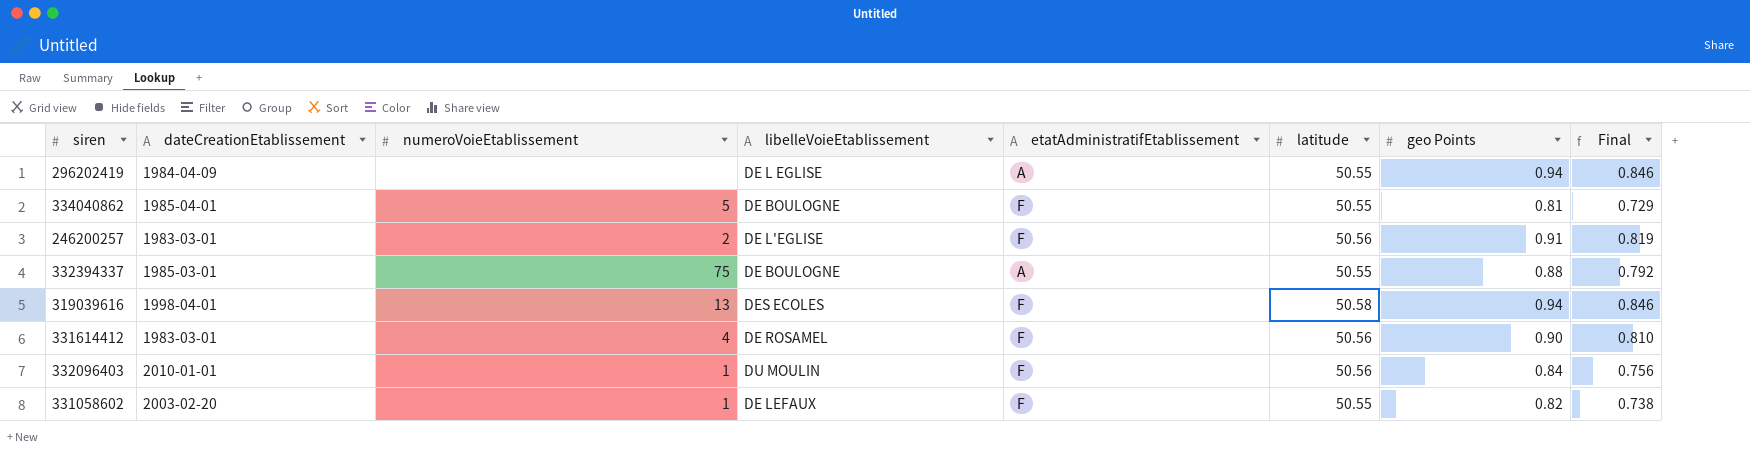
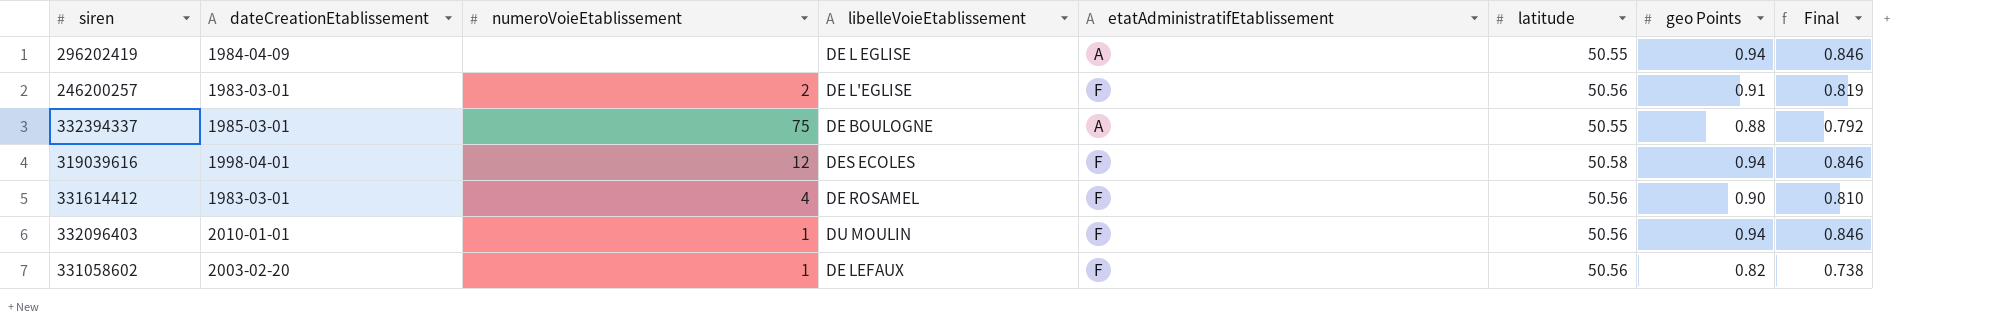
row 334040862: 1985-04-01 | 5 | DE BOULOGNE | F | 50.55 | 0.81 | 0.729 -> none
319039616 | numeroVoieEtablissement: 13 -> 12
332096403 | geo Points: 0.84 -> 0.94
332096403 | Final: 0.756 -> 0.846
331058602 | latitude: 50.55 -> 50.56

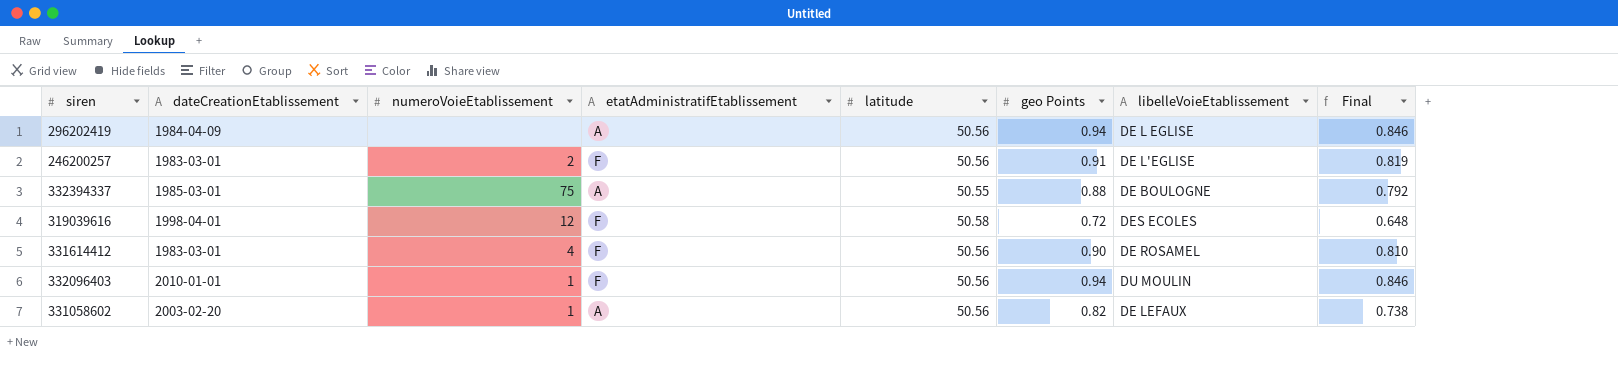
column libelleVoieEtablissement | position: 4 -> 7
296202419 | latitude: 50.55 -> 50.56
319039616 | geo Points: 0.94 -> 0.72
319039616 | Final: 0.846 -> 0.648
331058602 | etatAdministratifEtablissement: F -> A

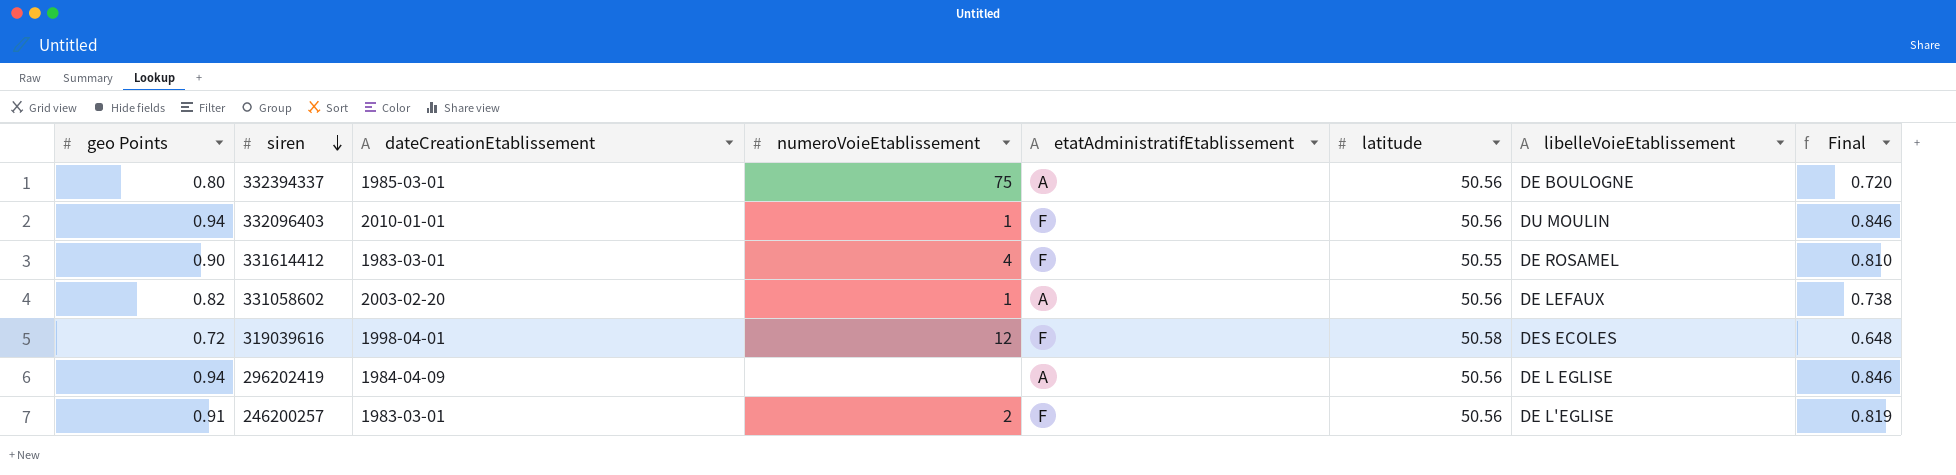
row order: none -> siren descending
column geo Points | position: 6 -> 1
332394337 | geo Points: 0.88 -> 0.80
332394337 | latitude: 50.55 -> 50.56
332394337 | Final: 0.792 -> 0.720
331614412 | latitude: 50.56 -> 50.55

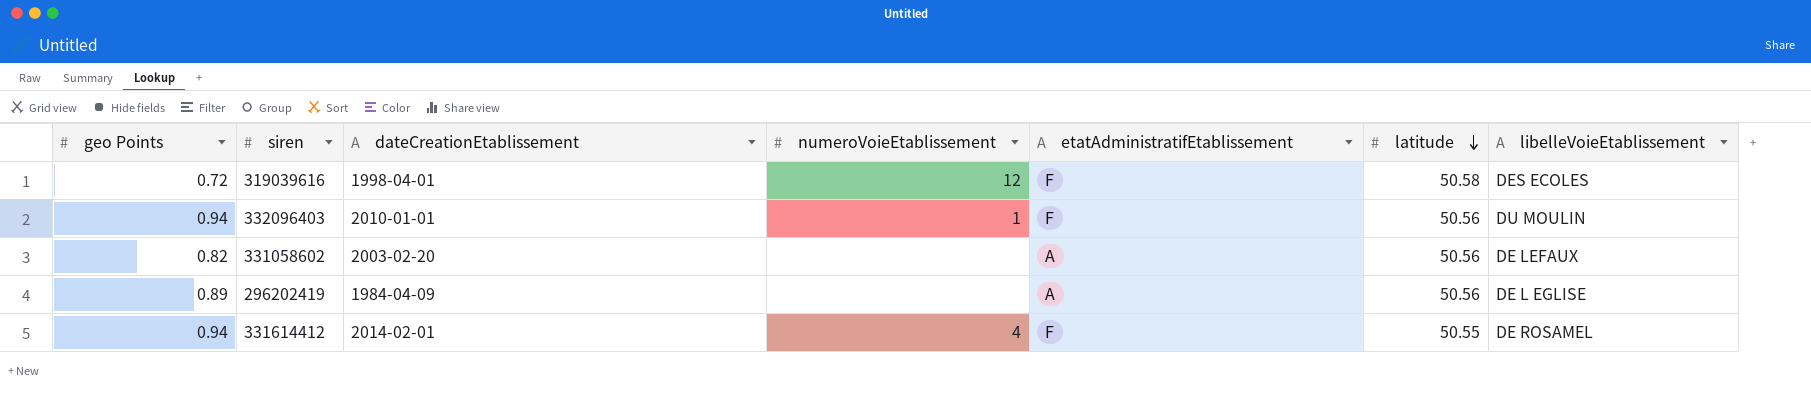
row order: siren descending -> latitude descending
column Final | formula: [geo Points] * 0.9 -> none
row 332394337: 0.80 | 1985-03-01 | 75 | A | 50.56 | DE BOULOGNE | 0.720 -> none
row 246200257: 0.91 | 1983-03-01 | 2 | F | 50.56 | DE L'EGLISE | 0.819 -> none
331058602 | numeroVoieEtablissement: 1 -> none
296202419 | geo Points: 0.94 -> 0.89
331614412 | geo Points: 0.90 -> 0.94
331614412 | dateCreationEtablissement: 1983-03-01 -> 2014-02-01

